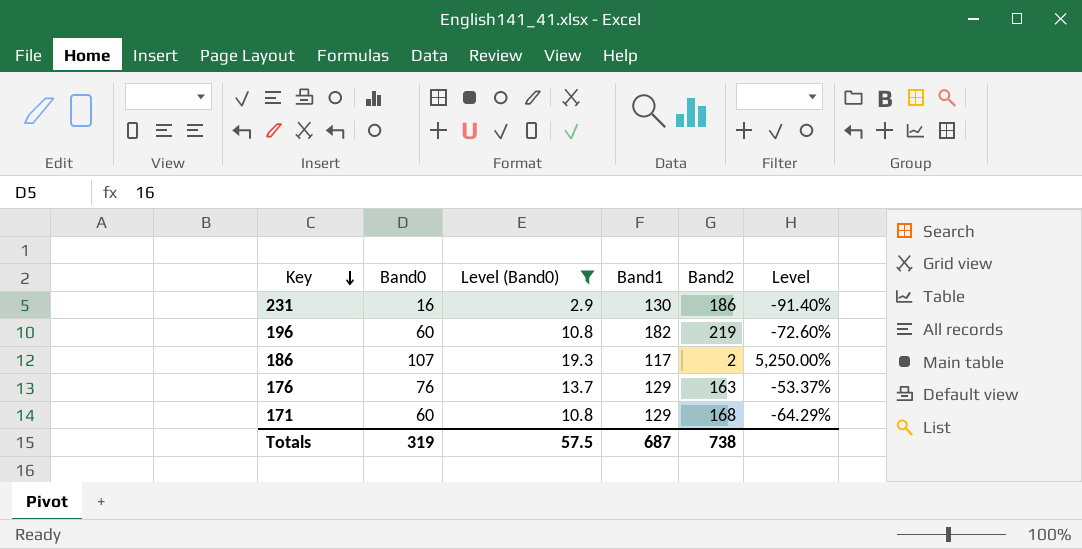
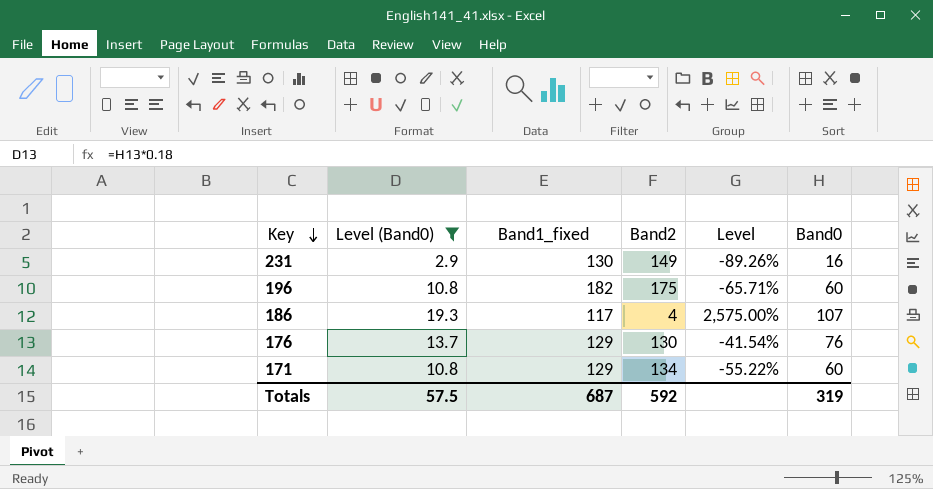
column name: Band1 -> Band1_fixed
column Band0 | position: 2 -> 6
231 | Band2: 186 -> 149
231 | Level: -91.40% -> -89.26%
196 | Band2: 219 -> 175
196 | Level: -72.60% -> -65.71%
186 | Band2: 2 -> 4
186 | Level: 5,250.00% -> 2,575.00%
176 | Band2: 163 -> 130
176 | Level: -53.37% -> -41.54%
171 | Band2: 168 -> 134
171 | Level: -64.29% -> -55.22%
Totals | Band2: 738 -> 592

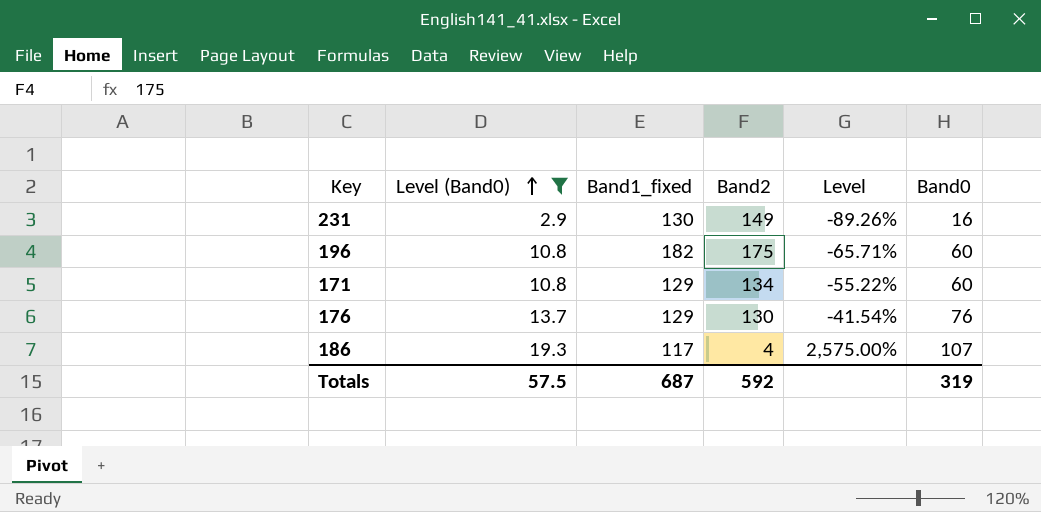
row order: Key descending -> Level (Band0) ascending

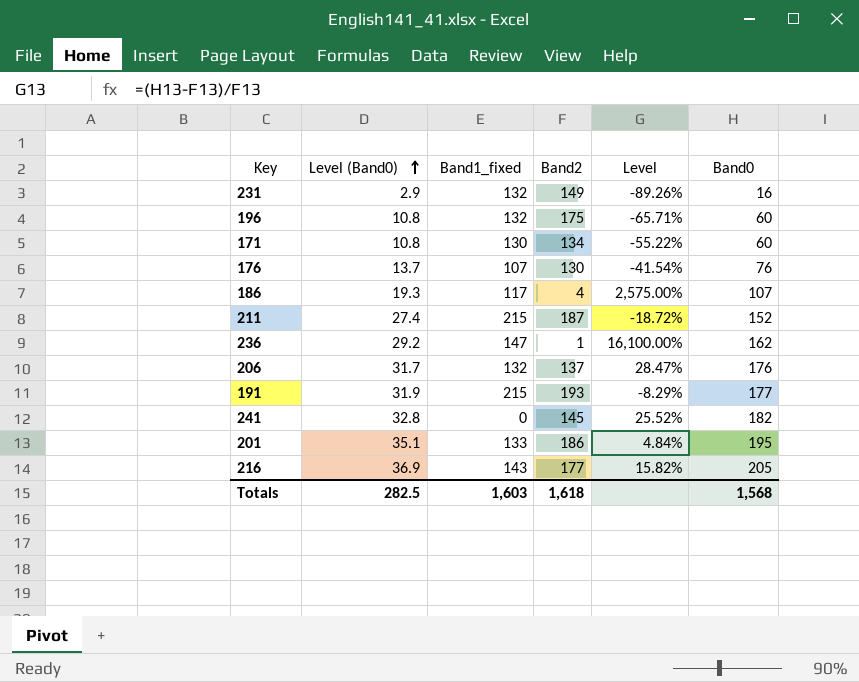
filter: Level (Band0) <= 19.3 -> none
231 | Band1_fixed: 130 -> 132
196 | Band1_fixed: 182 -> 132
171 | Band1_fixed: 129 -> 130
176 | Band1_fixed: 129 -> 107
Totals | Level (Band0): 57.5 -> 282.5
Totals | Band1_fixed: 687 -> 1,603
Totals | Band2: 592 -> 1,618
Totals | Band0: 319 -> 1,568

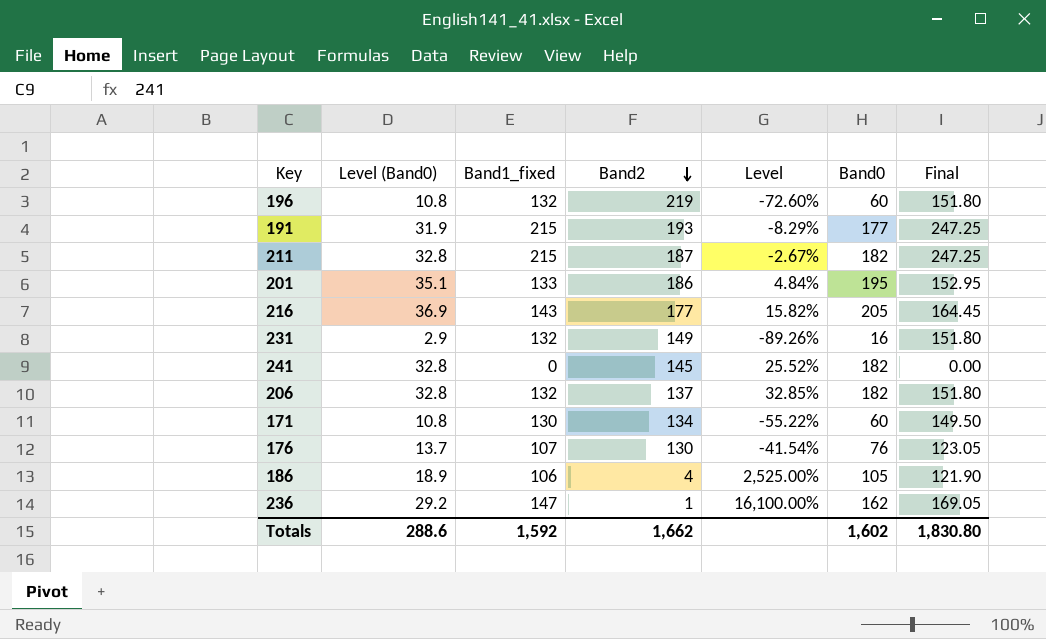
row order: Level (Band0) ascending -> Band2 descending
column Final | formula: none -> [Band1_fixed] * 1.15
196 | Band2: 175 -> 219
196 | Level: -65.71% -> -72.60%
211 | Level (Band0): 27.4 -> 32.8
211 | Level: -18.72% -> -2.67%
211 | Band0: 152 -> 182
206 | Level (Band0): 31.7 -> 32.8
206 | Level: 28.47% -> 32.85%
206 | Band0: 176 -> 182
186 | Level (Band0): 19.3 -> 18.9
186 | Band1_fixed: 117 -> 106
186 | Level: 2,575.00% -> 2,525.00%
186 | Band0: 107 -> 105
Totals | Level (Band0): 282.5 -> 288.6
Totals | Band1_fixed: 1,603 -> 1,592
Totals | Band2: 1,618 -> 1,662
Totals | Band0: 1,568 -> 1,602

